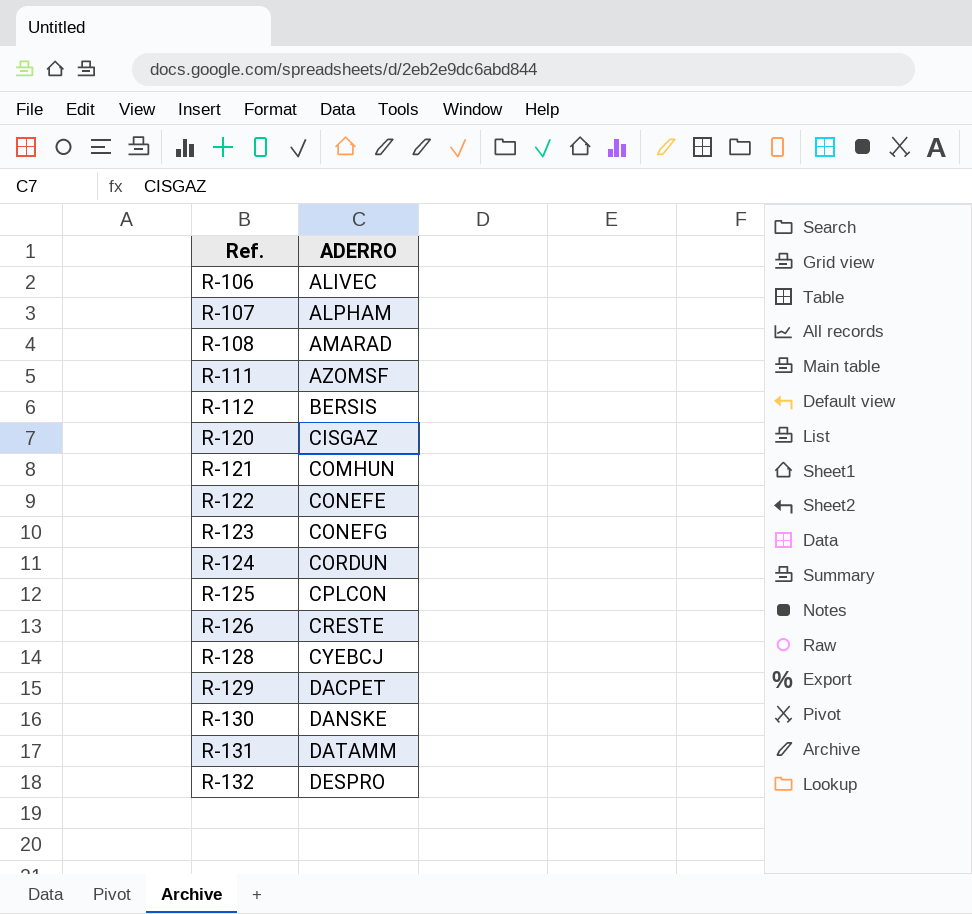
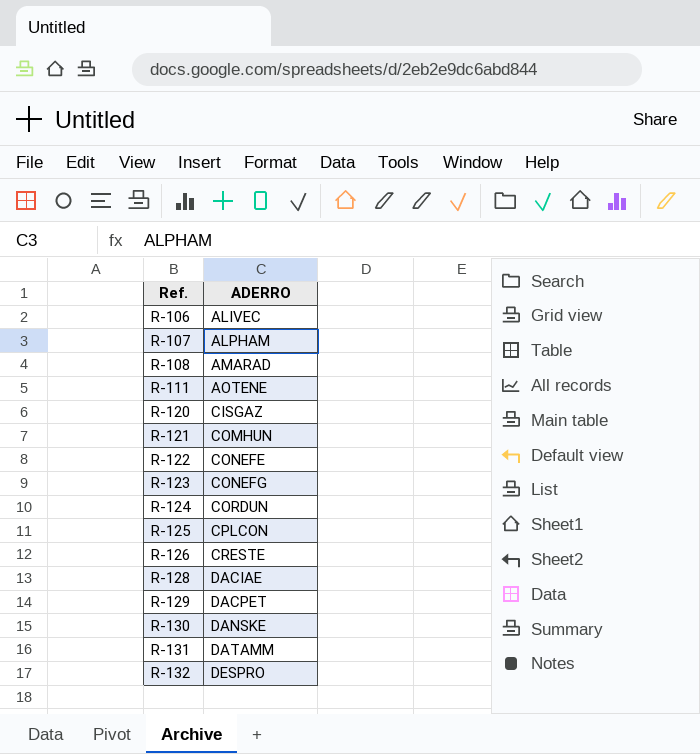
row R-112: BERSIS -> none
R-111 | ADERRO: AZOMSF -> AOTENE
R-128 | ADERRO: CYEBCJ -> DACIAE

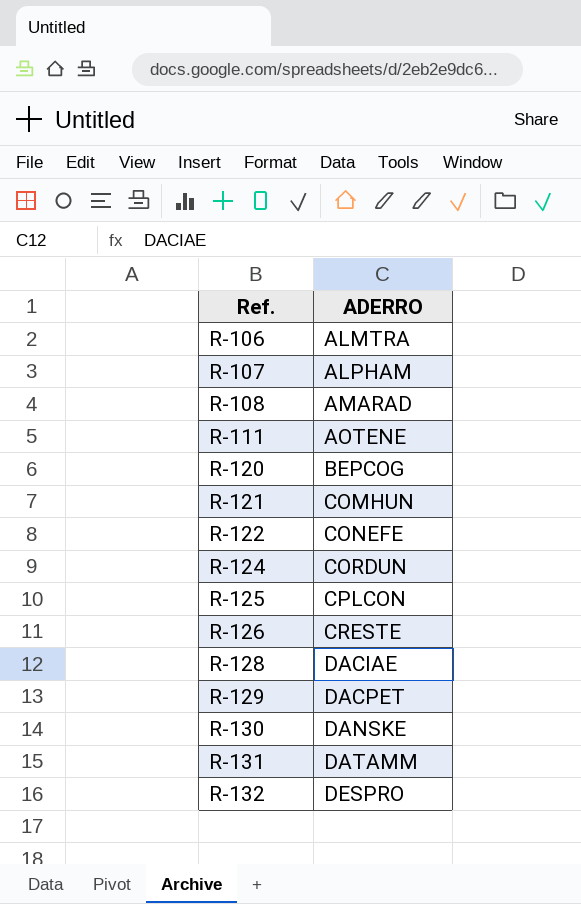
row R-123: CONEFG -> none
R-106 | ADERRO: ALIVEC -> ALMTRA
R-120 | ADERRO: CISGAZ -> BEPCOG

